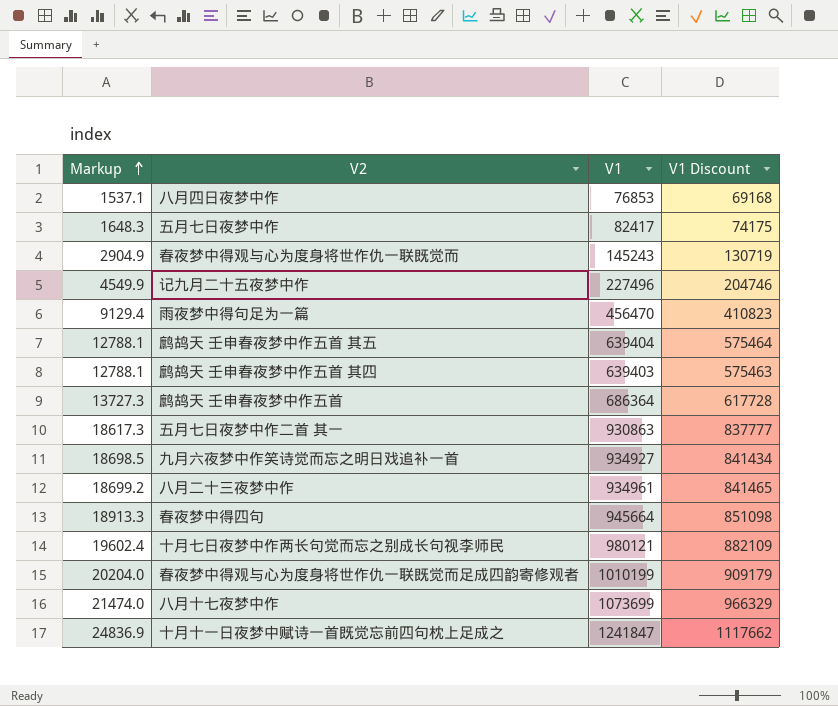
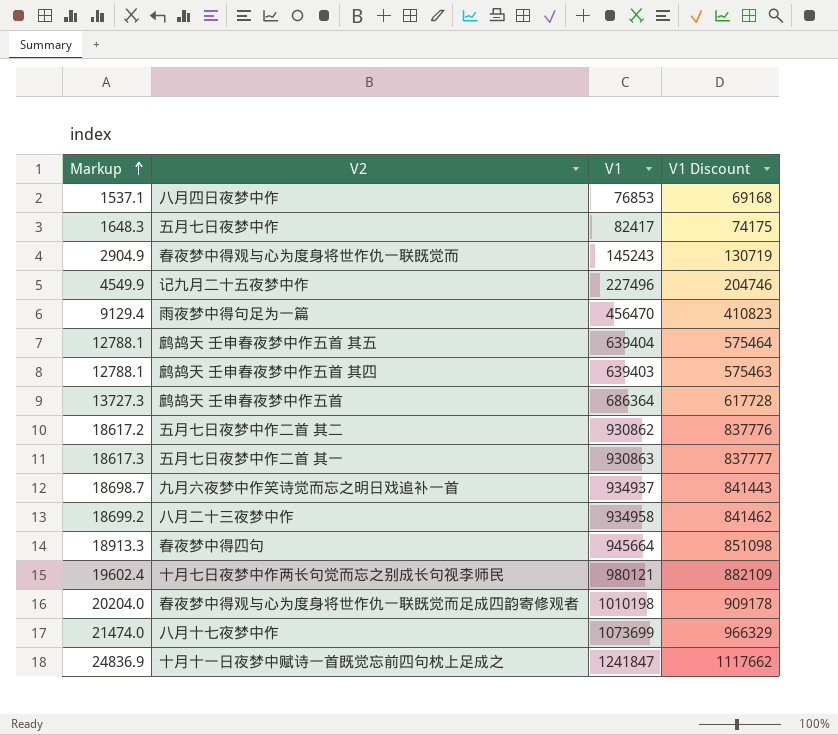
row 五月七日夜梦中作二首 其二: none -> 18617.2 | 930862 | 837776
九月六夜梦中作笑诗觉而忘之明日戏追补一首 | Markup: 18698.5 -> 18698.7
九月六夜梦中作笑诗觉而忘之明日戏追补一首 | V1: 934927 -> 934937
九月六夜梦中作笑诗觉而忘之明日戏追补一首 | V1 Discount: 841434 -> 841443
八月二十三夜梦中作 | V1: 934961 -> 934958
八月二十三夜梦中作 | V1 Discount: 841465 -> 841462
春夜梦中得观与心为度身将世作仇一联既觉而足成四韵寄修观者 | V1: 1010199 -> 1010198
春夜梦中得观与心为度身将世作仇一联既觉而足成四韵寄修观者 | V1 Discount: 909179 -> 909178

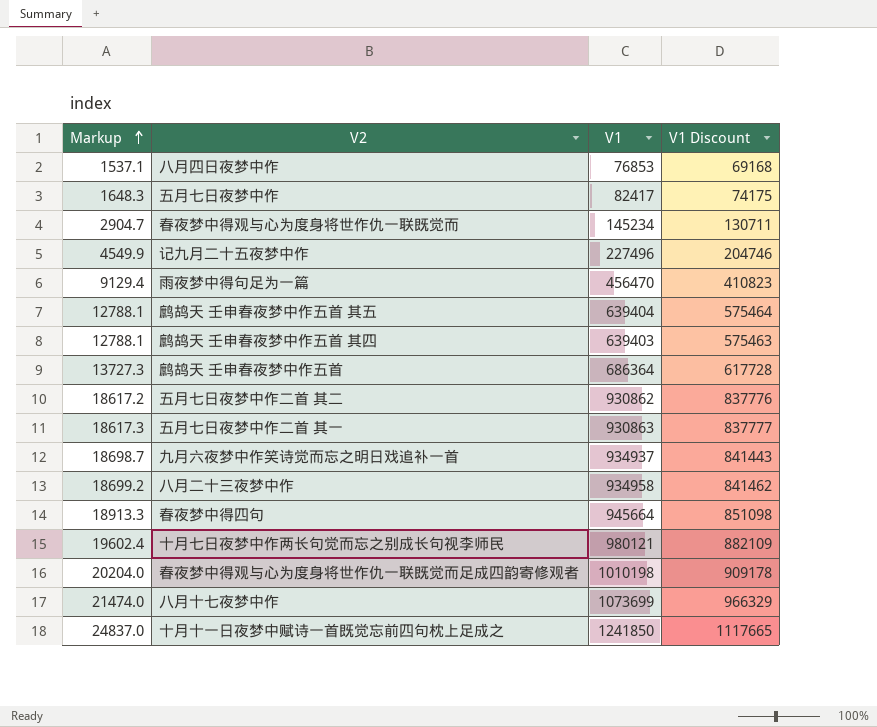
春夜梦中得观与心为度身将世作仇一联既觉而 | Markup: 2904.9 -> 2904.7
春夜梦中得观与心为度身将世作仇一联既觉而 | V1: 145243 -> 145234
春夜梦中得观与心为度身将世作仇一联既觉而 | V1 Discount: 130719 -> 130711
十月十一日夜梦中赋诗一首既觉忘前四句枕上足成之 | Markup: 24836.9 -> 24837.0
十月十一日夜梦中赋诗一首既觉忘前四句枕上足成之 | V1: 1241847 -> 1241850
十月十一日夜梦中赋诗一首既觉忘前四句枕上足成之 | V1 Discount: 1117662 -> 1117665

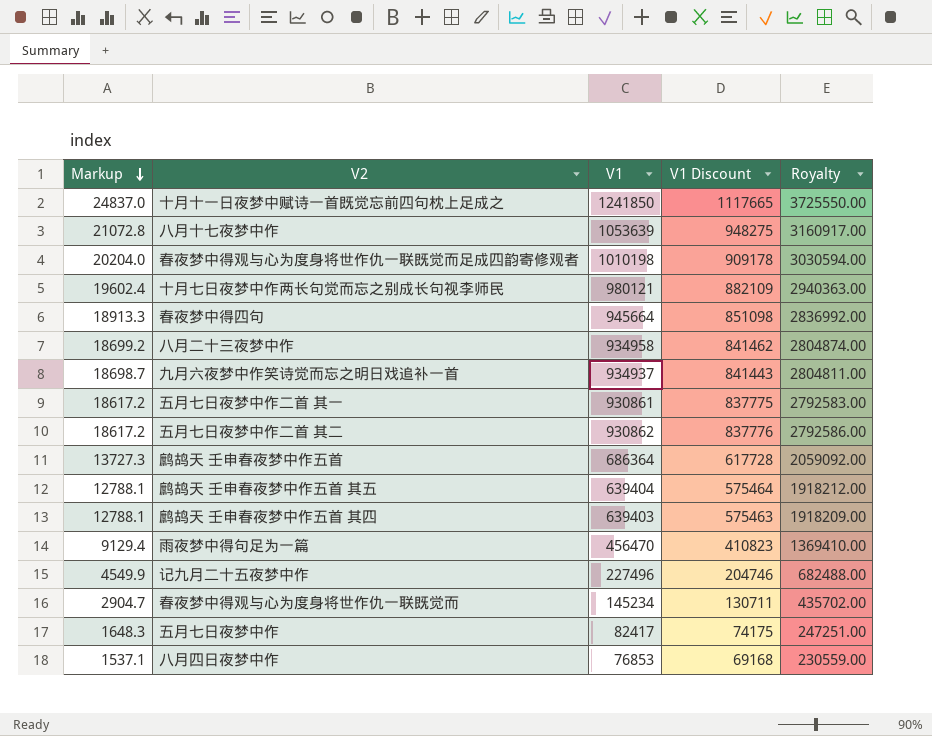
row order: Markup ascending -> Markup descending
column Royalty | formula: none -> [V1] * 3
八月十七夜梦中作 | Markup: 21474.0 -> 21072.8
八月十七夜梦中作 | V1: 1073699 -> 1053639
八月十七夜梦中作 | V1 Discount: 966329 -> 948275
五月七日夜梦中作二首 其一 | Markup: 18617.3 -> 18617.2
五月七日夜梦中作二首 其一 | V1: 930863 -> 930861
五月七日夜梦中作二首 其一 | V1 Discount: 837777 -> 837775

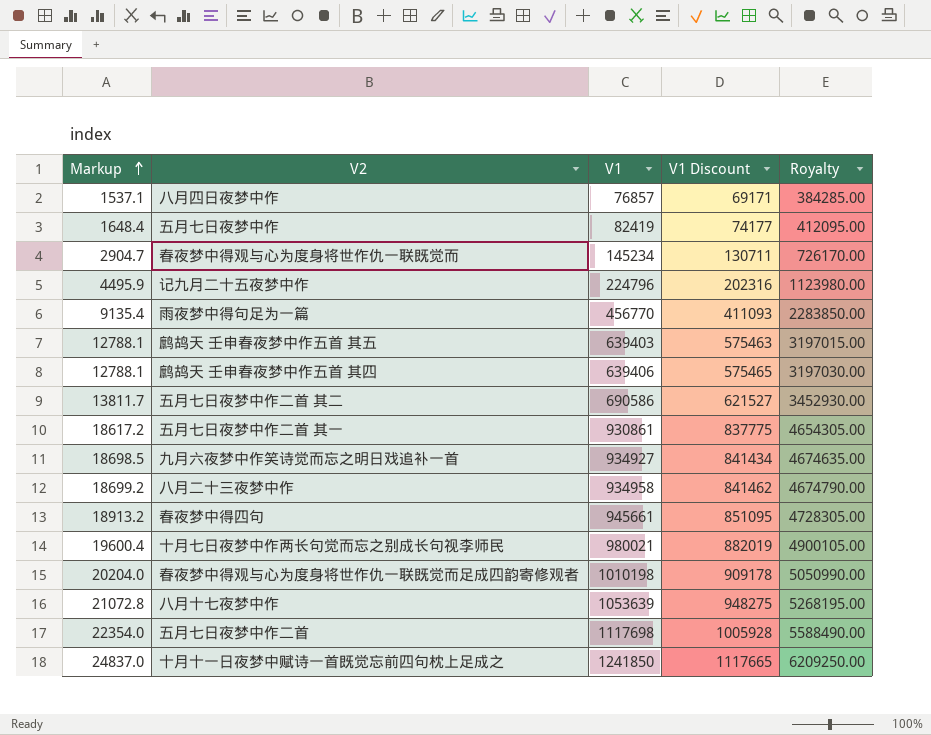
row order: Markup descending -> Markup ascending
column Royalty | formula: [V1] * 3 -> [V1] * 5
row 鹧鸪天 壬申春夜梦中作五首: 13727.3 | 686364 | 617728 | 2059092.00 -> none
八月四日夜梦中作 | V1: 76853 -> 76857
八月四日夜梦中作 | V1 Discount: 69168 -> 69171
五月七日夜梦中作 | Markup: 1648.3 -> 1648.4
五月七日夜梦中作 | V1: 82417 -> 82419
五月七日夜梦中作 | V1 Discount: 74175 -> 74177
记九月二十五夜梦中作 | Markup: 4549.9 -> 4495.9
记九月二十五夜梦中作 | V1: 227496 -> 224796
记九月二十五夜梦中作 | V1 Discount: 204746 -> 202316
雨夜梦中得句足为一篇 | Markup: 9129.4 -> 9135.4
雨夜梦中得句足为一篇 | V1: 456470 -> 456770
雨夜梦中得句足为一篇 | V1 Discount: 410823 -> 411093
鹧鸪天 壬申春夜梦中作五首 其五 | V1: 639404 -> 639403
鹧鸪天 壬申春夜梦中作五首 其五 | V1 Discount: 575464 -> 575463
鹧鸪天 壬申春夜梦中作五首 其四 | V1: 639403 -> 639406
鹧鸪天 壬申春夜梦中作五首 其四 | V1 Discount: 575463 -> 575465
五月七日夜梦中作二首 其二 | Markup: 18617.2 -> 13811.7
五月七日夜梦中作二首 其二 | V1: 930862 -> 690586
五月七日夜梦中作二首 其二 | V1 Discount: 837776 -> 621527
九月六夜梦中作笑诗觉而忘之明日戏追补一首 | Markup: 18698.7 -> 18698.5
九月六夜梦中作笑诗觉而忘之明日戏追补一首 | V1: 934937 -> 934927
九月六夜梦中作笑诗觉而忘之明日戏追补一首 | V1 Discount: 841443 -> 841434
春夜梦中得四句 | Markup: 18913.3 -> 18913.2
春夜梦中得四句 | V1: 945664 -> 945661
春夜梦中得四句 | V1 Discount: 851098 -> 851095
十月七日夜梦中作两长句觉而忘之别成长句视李师民 | Markup: 19602.4 -> 19600.4
十月七日夜梦中作两长句觉而忘之别成长句视李师民 | V1: 980121 -> 980021
十月七日夜梦中作两长句觉而忘之别成长句视李师民 | V1 Discount: 882109 -> 882019
row 五月七日夜梦中作二首: none -> 22354.0 | 1117698 | 1005928 | 5588490.00

